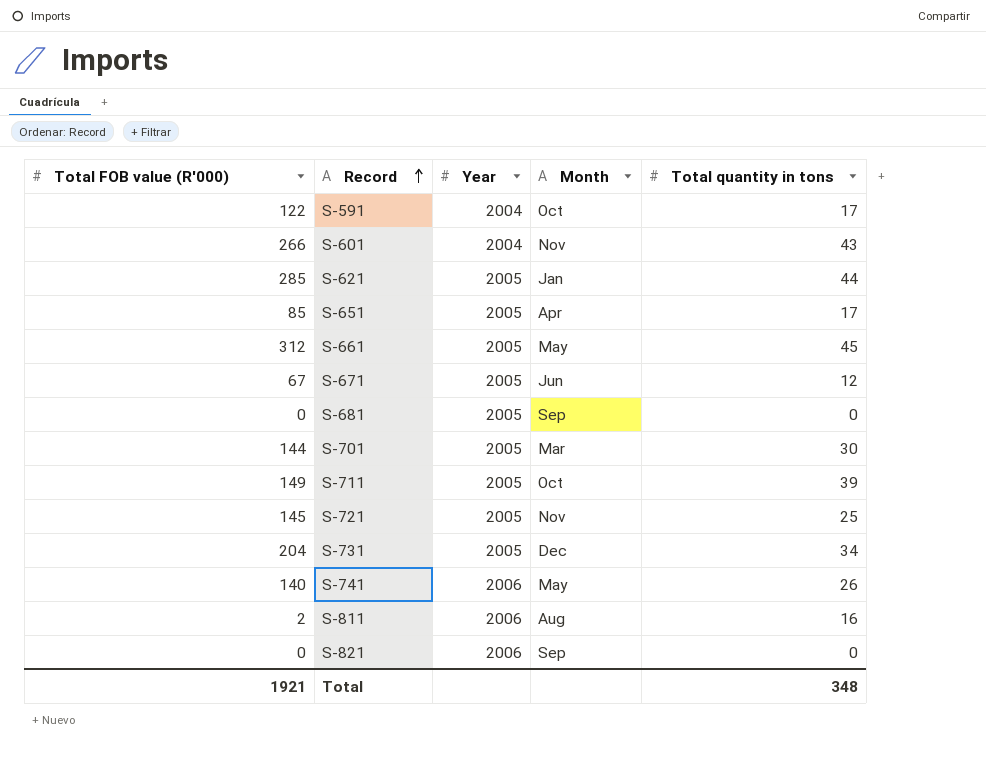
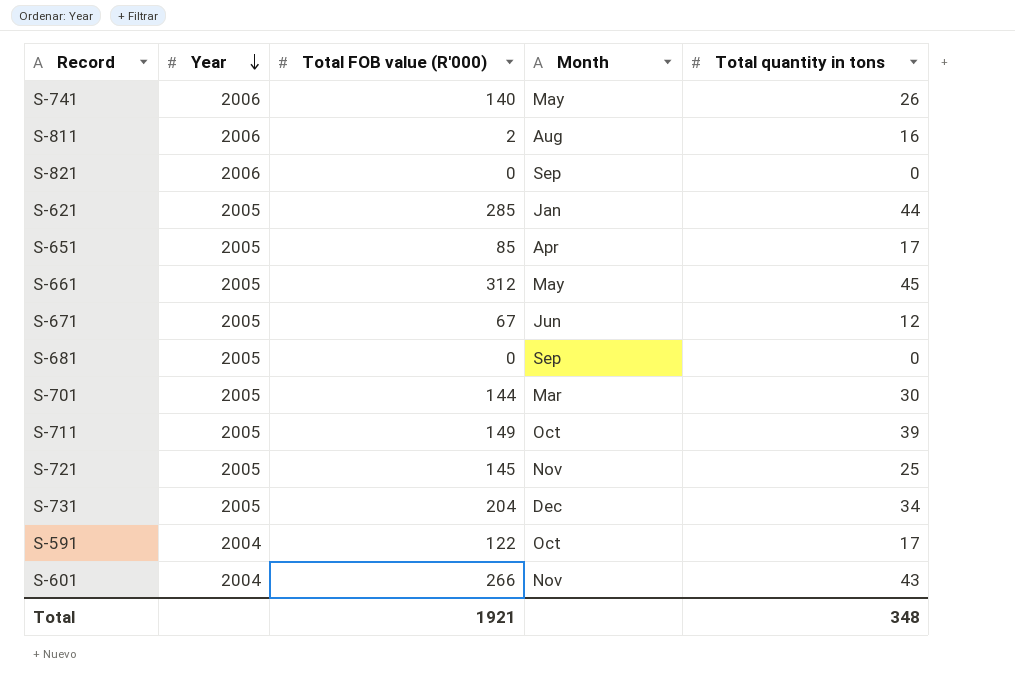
row order: Record ascending -> Year descending
column Total FOB value (R'000) | position: 1 -> 3

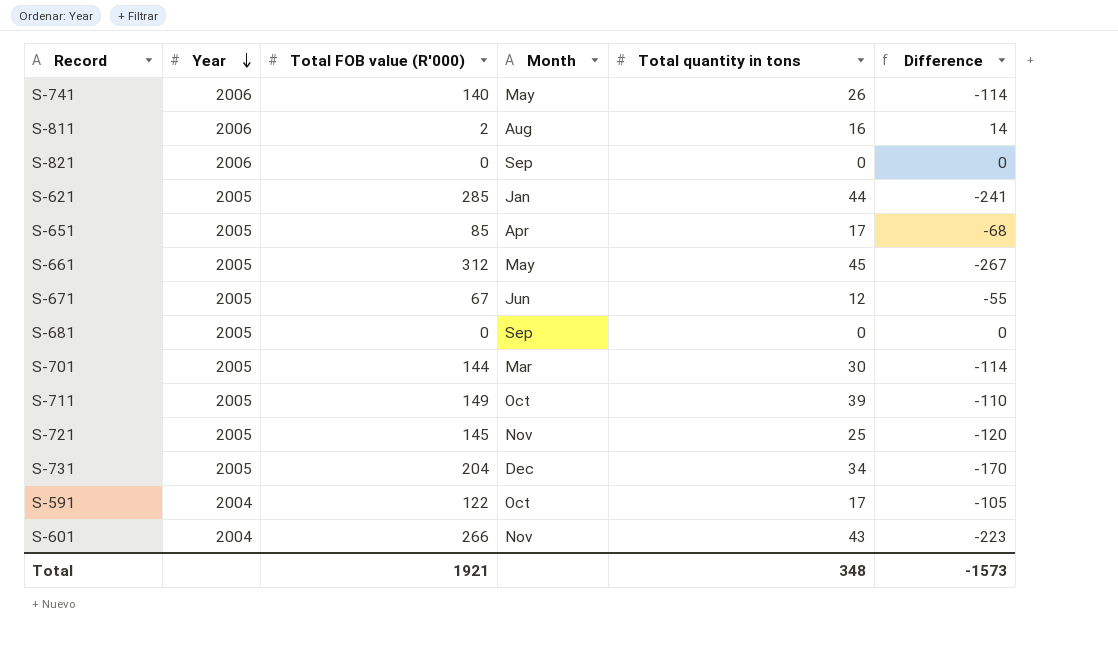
column Difference | formula: none -> [Total quantity in tons] - [Total FOB value (R'000)]

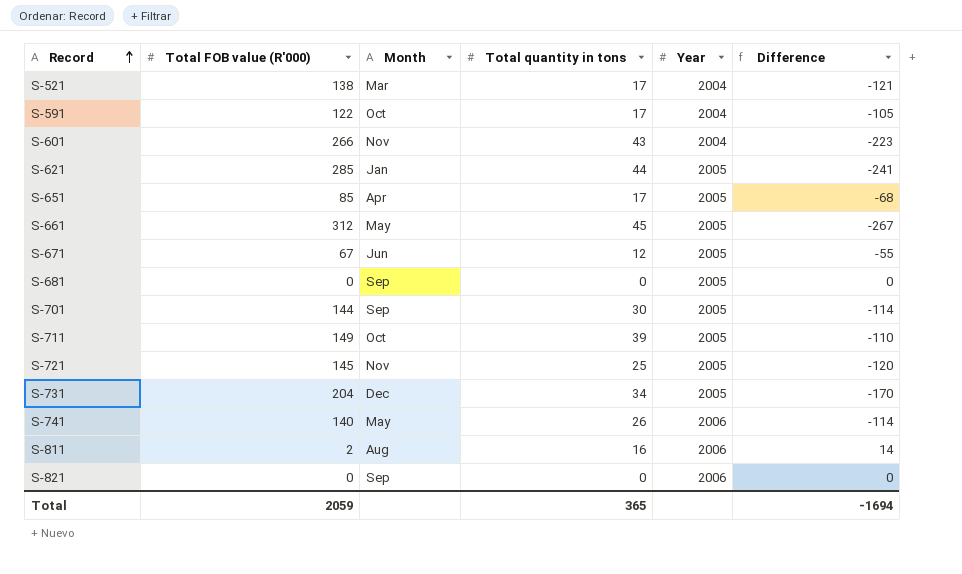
row order: Year descending -> Record ascending
column Year | position: 2 -> 5
row S-521: none -> 138 | Mar | 17 | 2004 | -121
S-701 | Month: Mar -> Sep
Total | Total FOB value (R'000): 1921 -> 2059
Total | Total quantity in tons: 348 -> 365
Total | Difference: -1573 -> -1694

